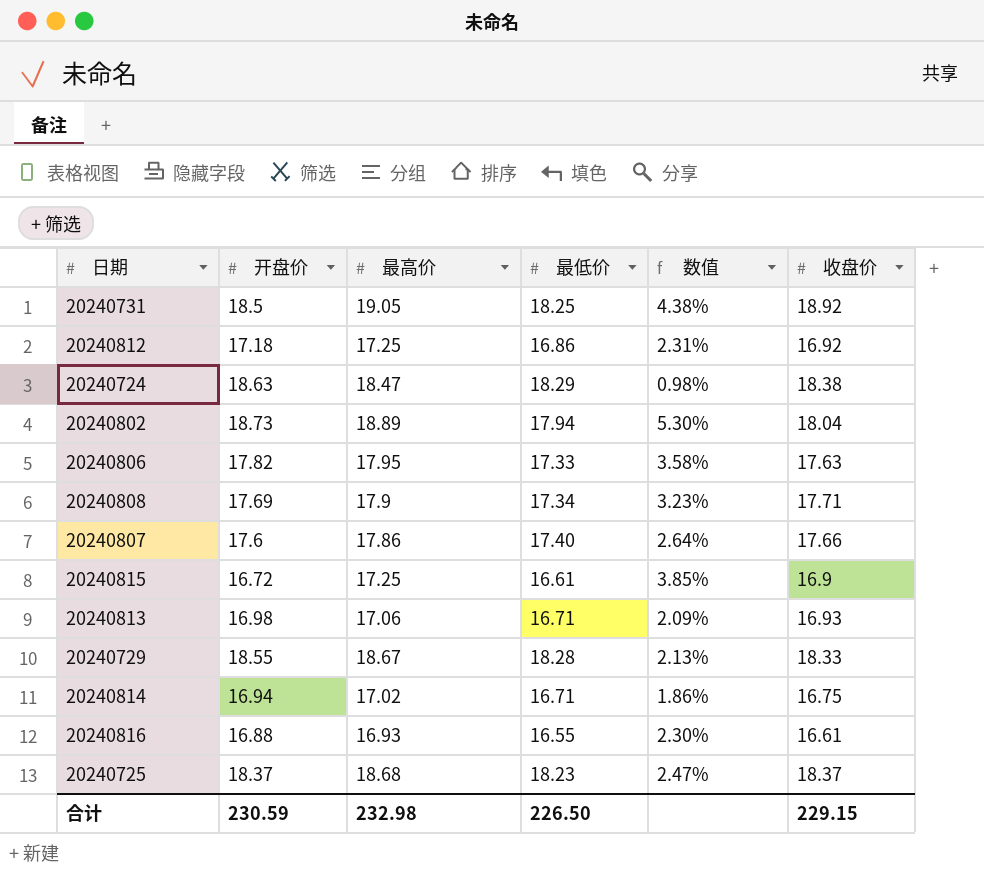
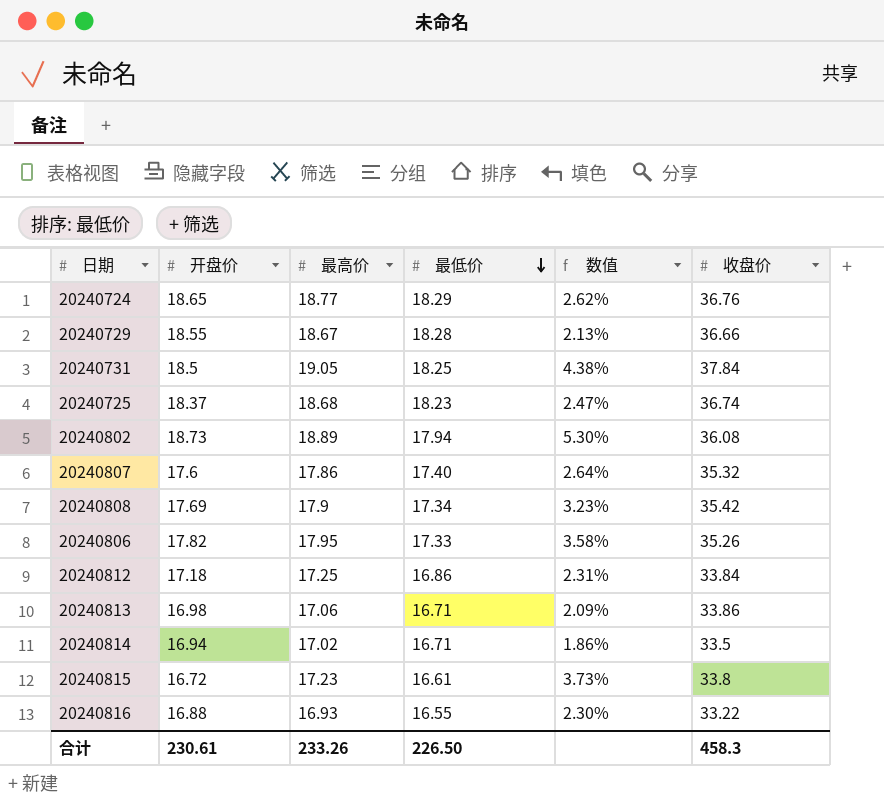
row order: none -> 最低价 descending
20240724 | 开盘价: 18.63 -> 18.65
20240724 | 最高价: 18.47 -> 18.77
20240724 | 数值: 0.98% -> 2.62%
20240724 | 收盘价: 18.38 -> 36.76
20240729 | 收盘价: 18.33 -> 36.66
20240731 | 收盘价: 18.92 -> 37.84
20240725 | 收盘价: 18.37 -> 36.74
20240802 | 收盘价: 18.04 -> 36.08
20240807 | 收盘价: 17.66 -> 35.32
20240808 | 收盘价: 17.71 -> 35.42
20240806 | 收盘价: 17.63 -> 35.26
20240812 | 收盘价: 16.92 -> 33.84
20240813 | 收盘价: 16.93 -> 33.86
20240814 | 收盘价: 16.75 -> 33.5
20240815 | 最高价: 17.25 -> 17.23
20240815 | 数值: 3.85% -> 3.73%
20240815 | 收盘价: 16.9 -> 33.8
20240816 | 收盘价: 16.61 -> 33.22
合计 | 开盘价: 230.59 -> 230.61
合计 | 最高价: 232.98 -> 233.26
合计 | 收盘价: 229.15 -> 458.3

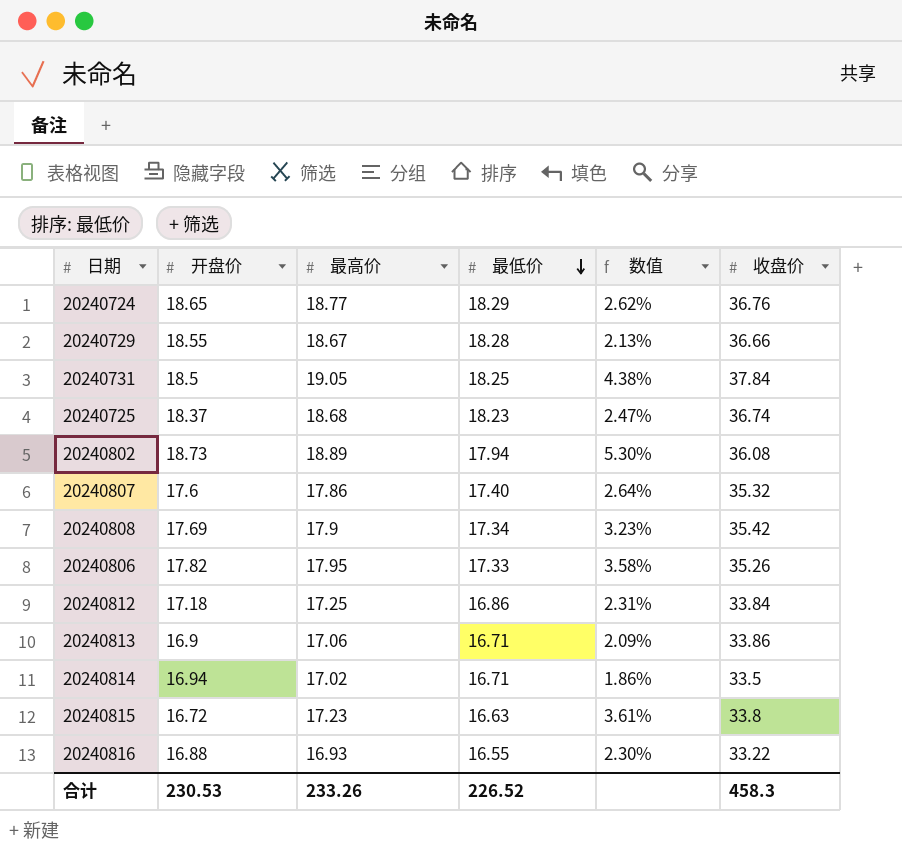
20240813 | 开盘价: 16.98 -> 16.9
20240815 | 最低价: 16.61 -> 16.63
20240815 | 数值: 3.73% -> 3.61%
合计 | 开盘价: 230.61 -> 230.53
合计 | 最低价: 226.50 -> 226.52

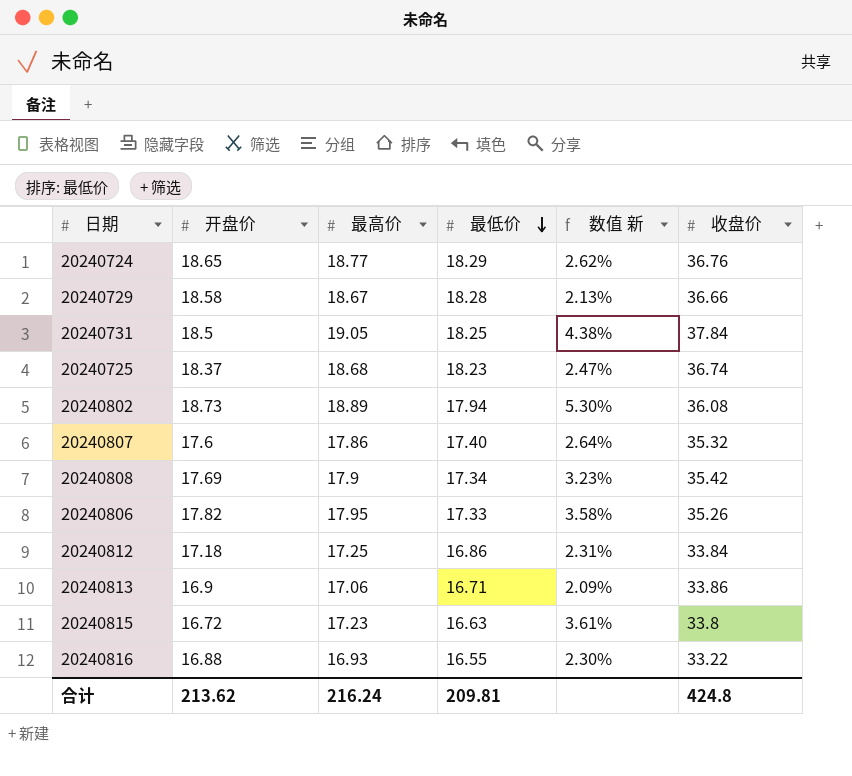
column name: 数值 -> 数值 新
row 20240814: 16.94 | 17.02 | 16.71 | 1.86% | 33.5 -> none
20240729 | 开盘价: 18.55 -> 18.58
合计 | 开盘价: 230.53 -> 213.62
合计 | 最高价: 233.26 -> 216.24
合计 | 最低价: 226.52 -> 209.81
合计 | 收盘价: 458.3 -> 424.8

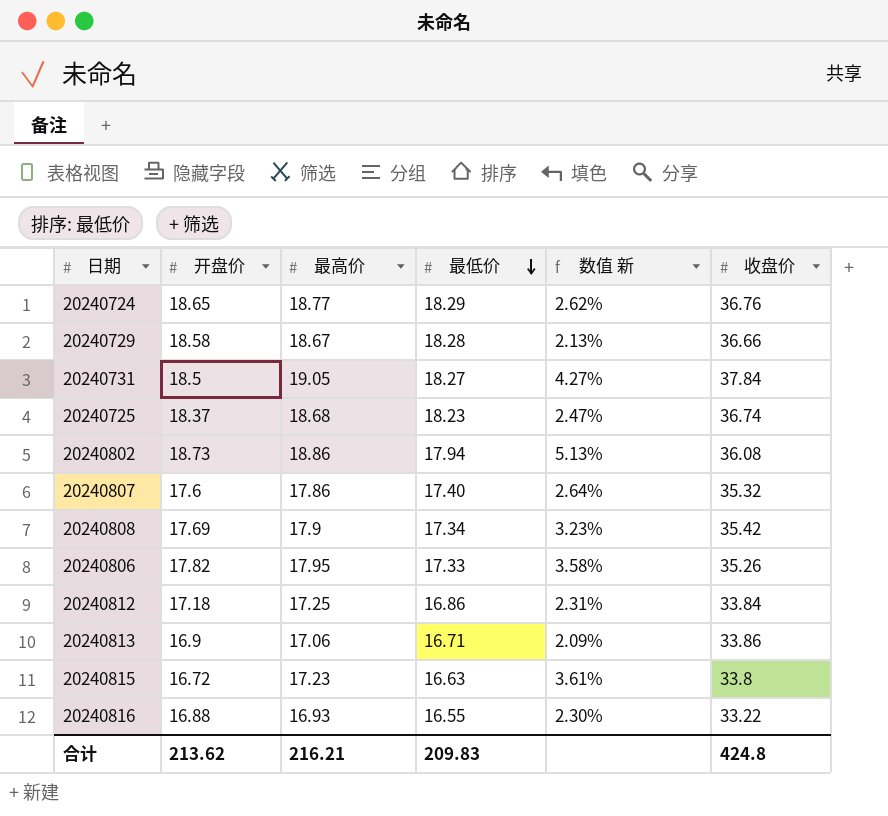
20240731 | 最低价: 18.25 -> 18.27
20240731 | 数值 新: 4.38% -> 4.27%
20240802 | 最高价: 18.89 -> 18.86
20240802 | 数值 新: 5.30% -> 5.13%
合计 | 最高价: 216.24 -> 216.21
合计 | 最低价: 209.81 -> 209.83

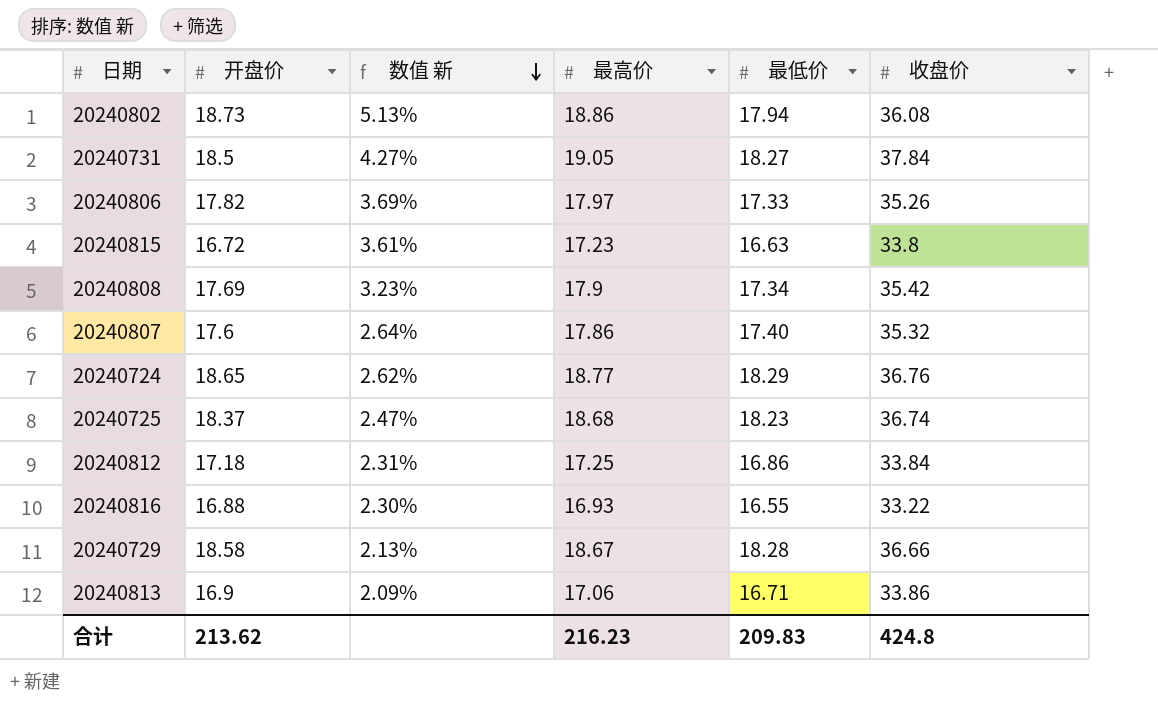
row order: 最低价 descending -> 数值 新 descending
column 数值 新 | position: 5 -> 3
20240806 | 数值 新: 3.58% -> 3.69%
20240806 | 最高价: 17.95 -> 17.97
合计 | 最高价: 216.21 -> 216.23

